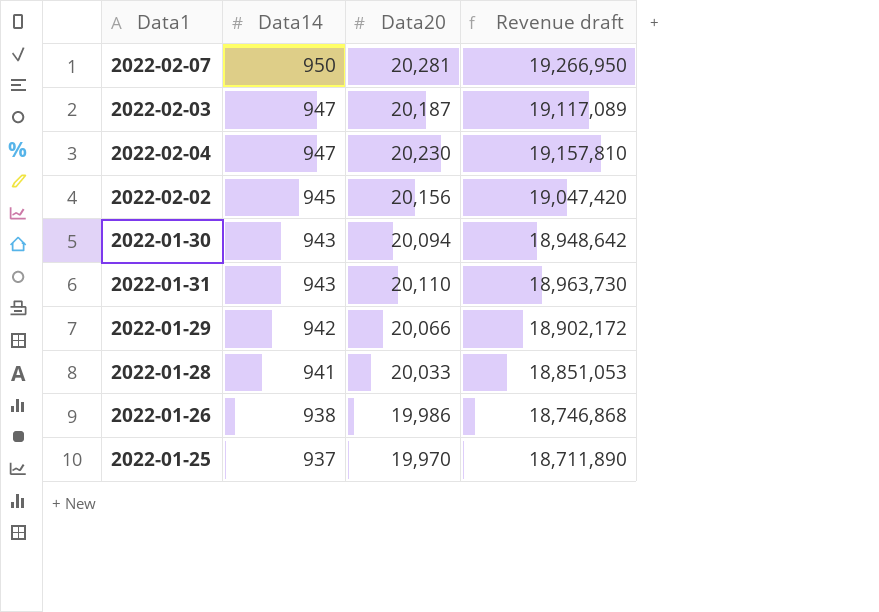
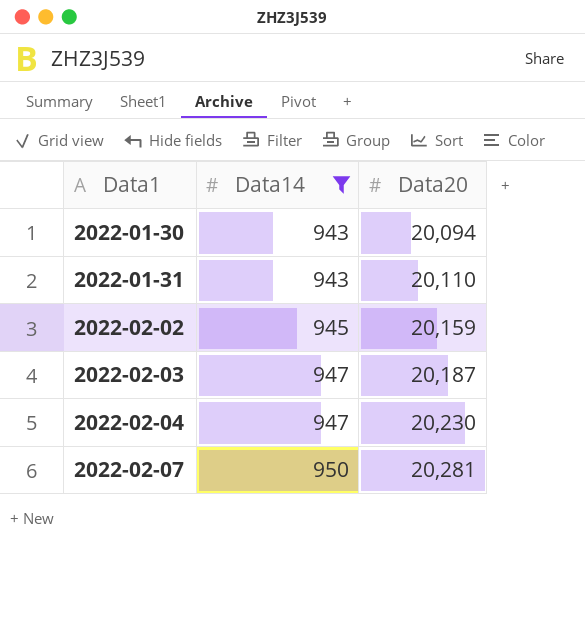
filter: none -> Data14 >= 943
row order: Data14 descending -> Data1 ascending
column Revenue draft | formula: [Data14] * [Data20] -> none
2022-02-02 | Data20: 20,156 -> 20,159

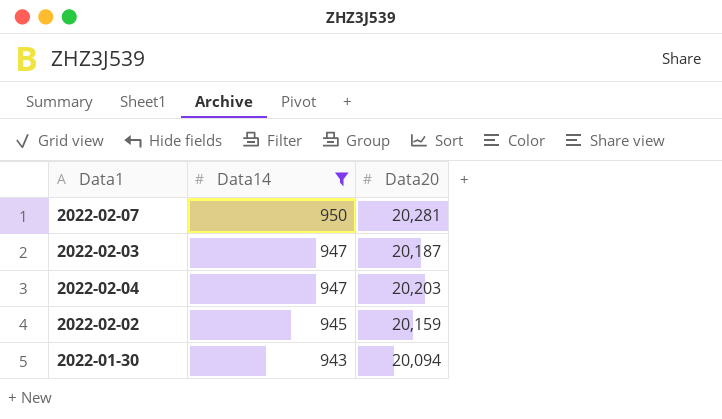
row order: Data1 ascending -> Data14 descending
row 2022-01-31: 943 | 20,110 -> none
2022-02-04 | Data20: 20,230 -> 20,203

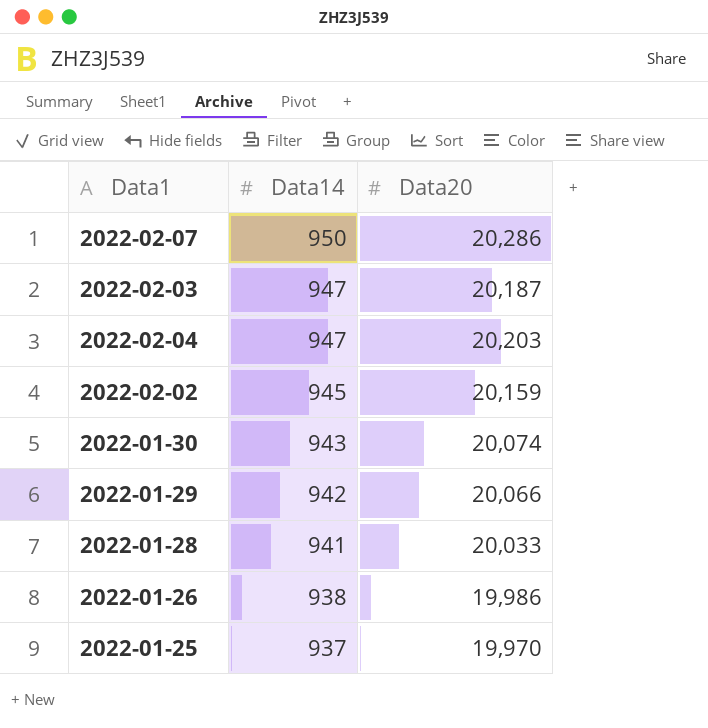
filter: Data14 >= 943 -> none
2022-02-07 | Data20: 20,281 -> 20,286
2022-01-30 | Data20: 20,094 -> 20,074

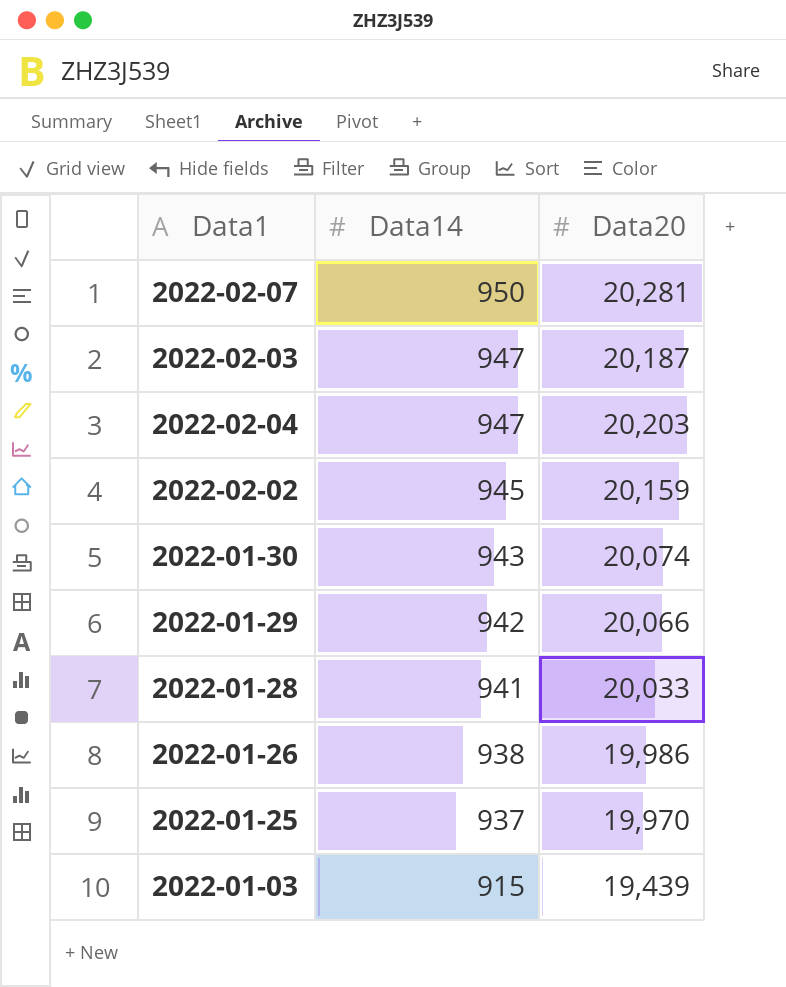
2022-02-07 | Data20: 20,286 -> 20,281
row 2022-01-03: none -> 915 | 19,439

